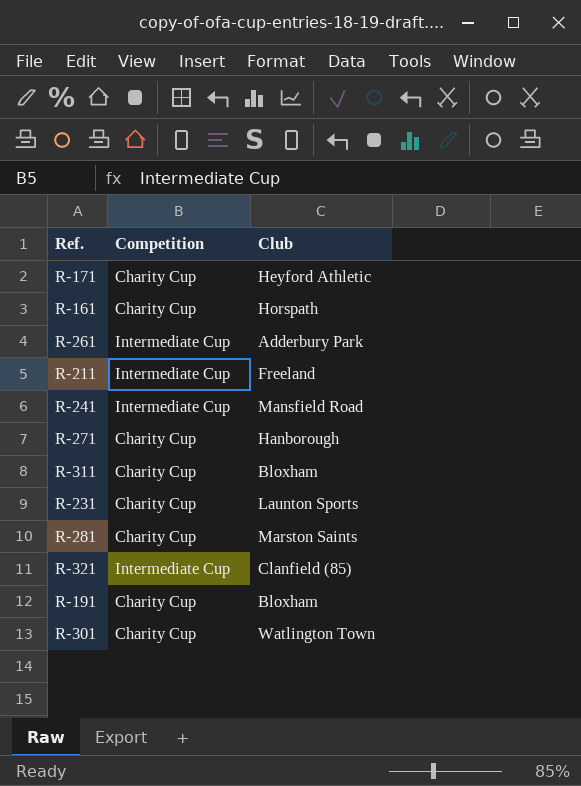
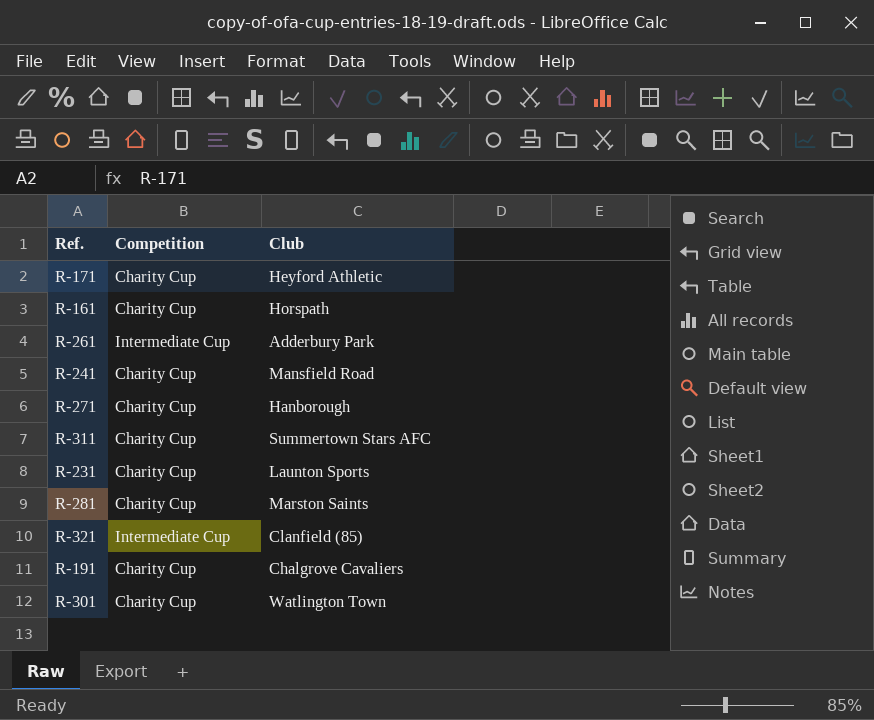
row R-211: Intermediate Cup | Freeland -> none
R-241 | Competition: Intermediate Cup -> Charity Cup
R-311 | Club: Bloxham -> Summertown Stars AFC
R-191 | Club: Bloxham -> Chalgrove Cavaliers

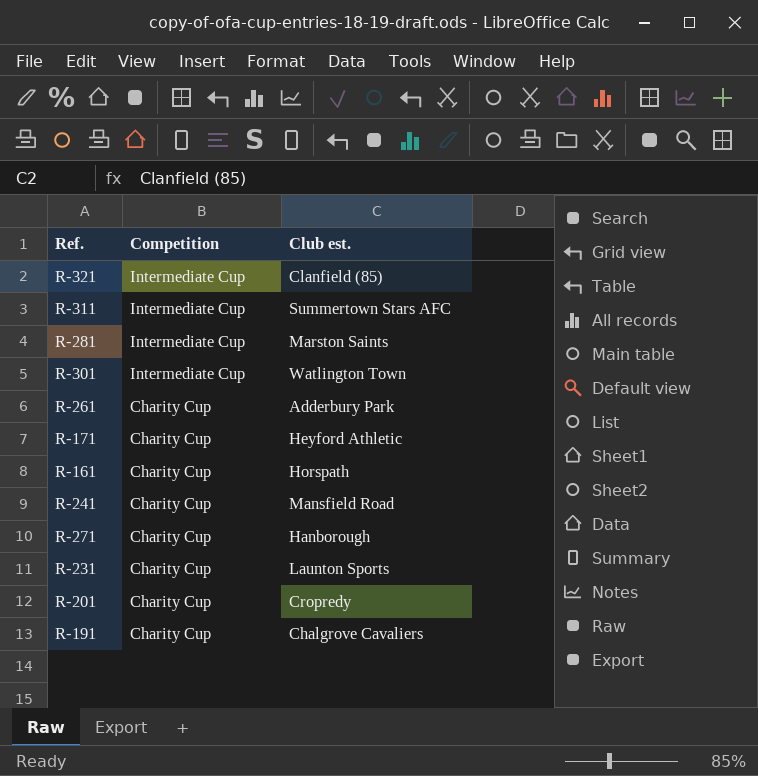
row order: none -> Competition descending
column name: Club -> Club est.
R-311 | Competition: Charity Cup -> Intermediate Cup
R-281 | Competition: Charity Cup -> Intermediate Cup
R-301 | Competition: Charity Cup -> Intermediate Cup
R-261 | Competition: Intermediate Cup -> Charity Cup
row R-201: none -> Charity Cup | Cropredy

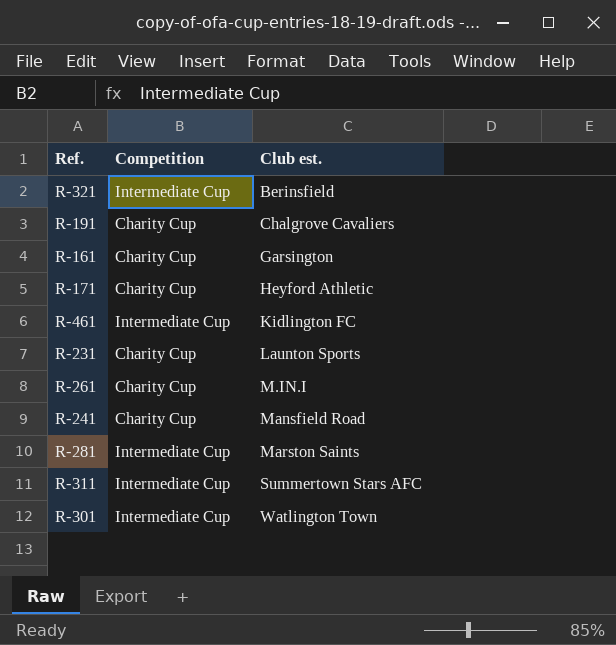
row order: Competition descending -> Club est. ascending
row R-271: Charity Cup | Hanborough -> none
row R-201: Charity Cup | Cropredy -> none
R-321 | Club est.: Clanfield (85) -> Berinsfield
R-161 | Club est.: Horspath -> Garsington
row R-461: none -> Intermediate Cup | Kidlington FC
R-261 | Club est.: Adderbury Park -> M.IN.I

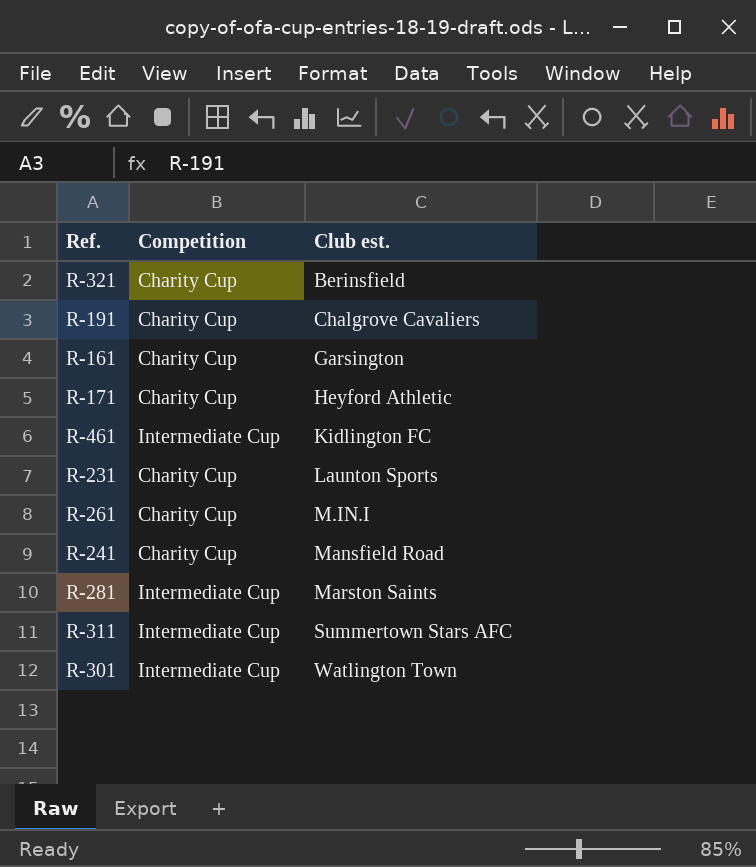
R-321 | Competition: Intermediate Cup -> Charity Cup

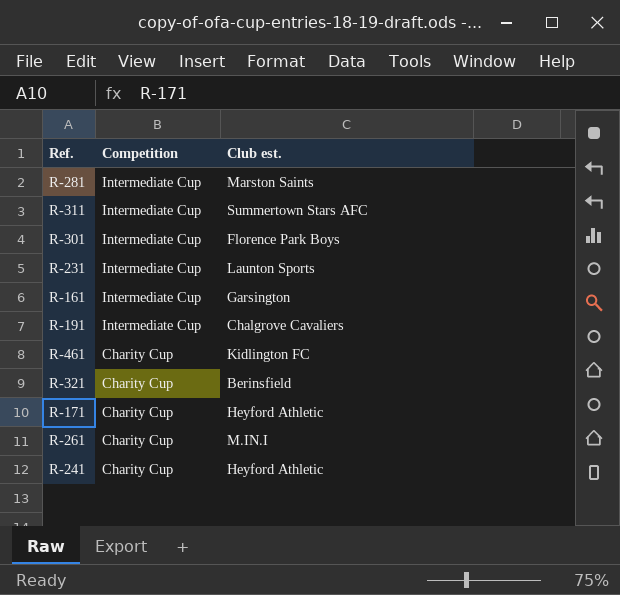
row order: Club est. ascending -> Competition descending
R-301 | Club est.: Watlington Town -> Florence Park Boys
R-231 | Competition: Charity Cup -> Intermediate Cup
R-161 | Competition: Charity Cup -> Intermediate Cup
R-191 | Competition: Charity Cup -> Intermediate Cup
R-461 | Competition: Intermediate Cup -> Charity Cup
R-241 | Club est.: Mansfield Road -> Heyford Athletic

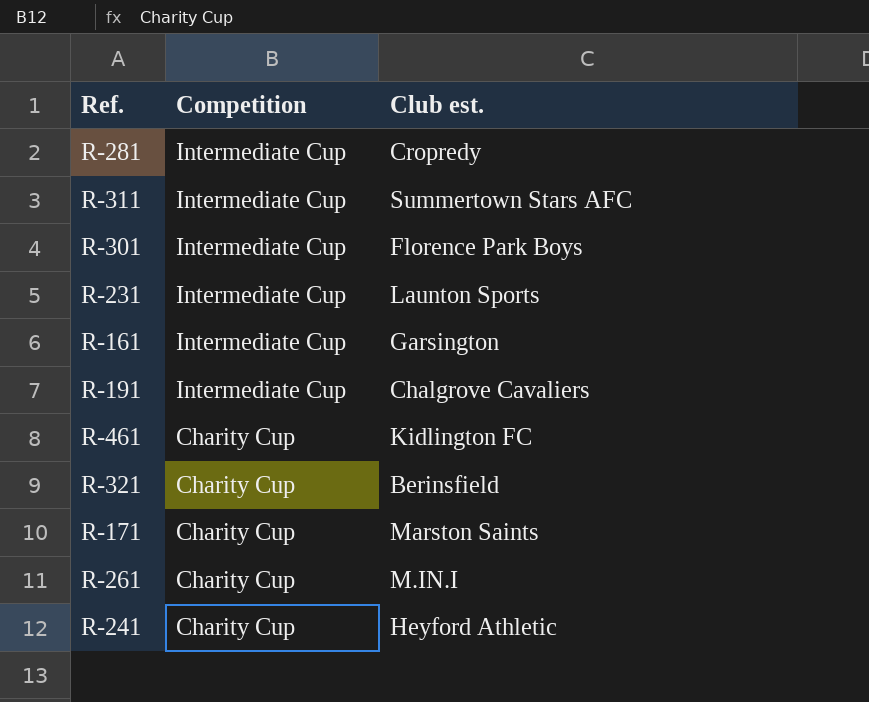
R-281 | Club est.: Marston Saints -> Cropredy
R-171 | Club est.: Heyford Athletic -> Marston Saints

